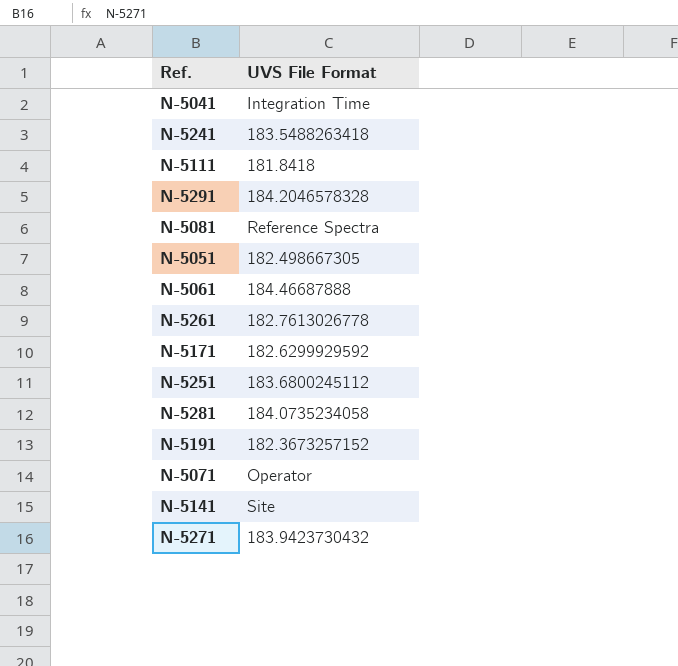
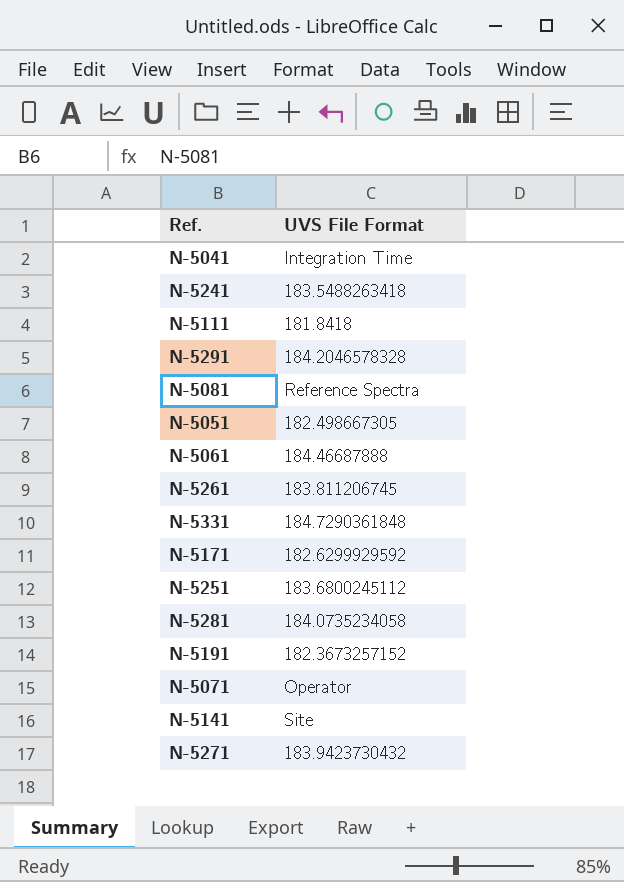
N-5261 | UVS File Format: 182.7613026778 -> 183.811206745
row N-5331: none -> 184.7290361848

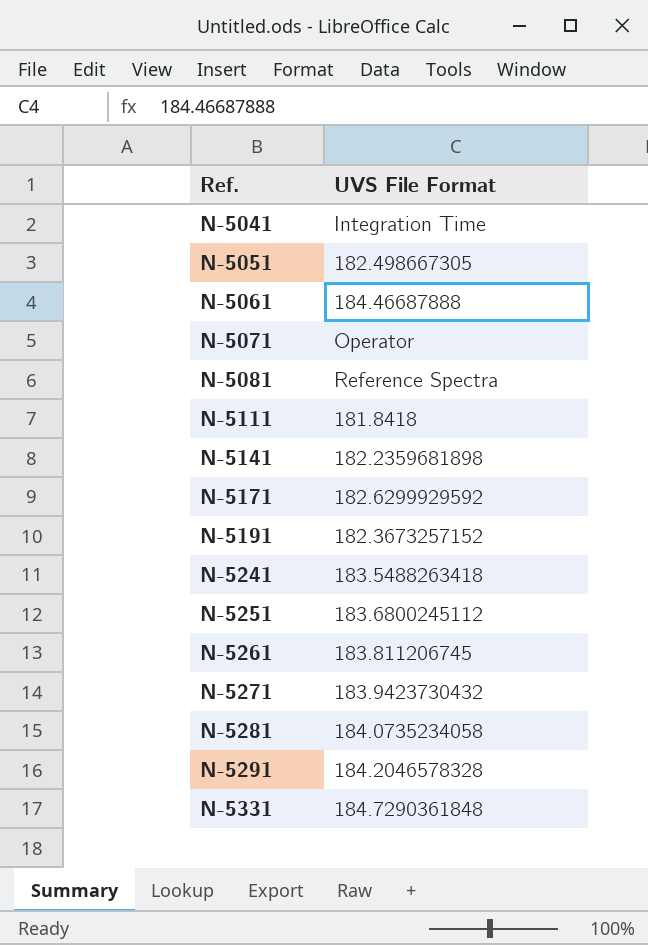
row order: none -> Ref. ascending
N-5141 | UVS File Format: Site -> 182.2359681898

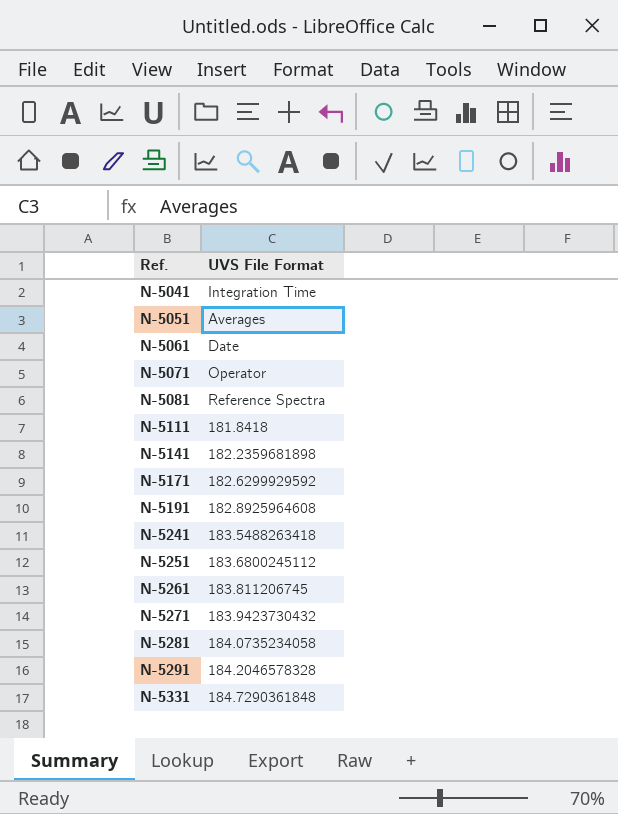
N-5051 | UVS File Format: 182.498667305 -> Averages
N-5061 | UVS File Format: 184.46687888 -> Date
N-5191 | UVS File Format: 182.3673257152 -> 182.8925964608

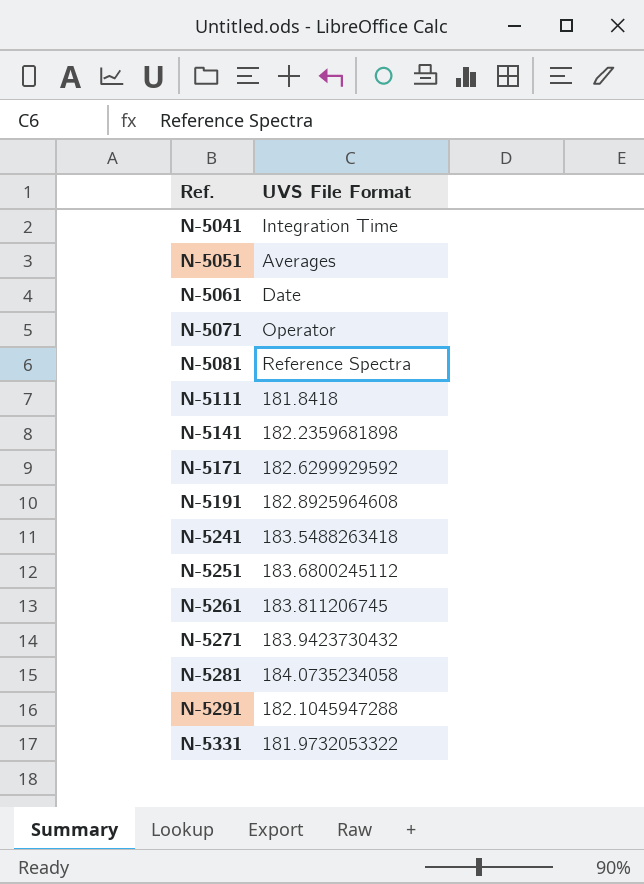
N-5291 | UVS File Format: 184.2046578328 -> 182.1045947288
N-5331 | UVS File Format: 184.7290361848 -> 181.9732053322

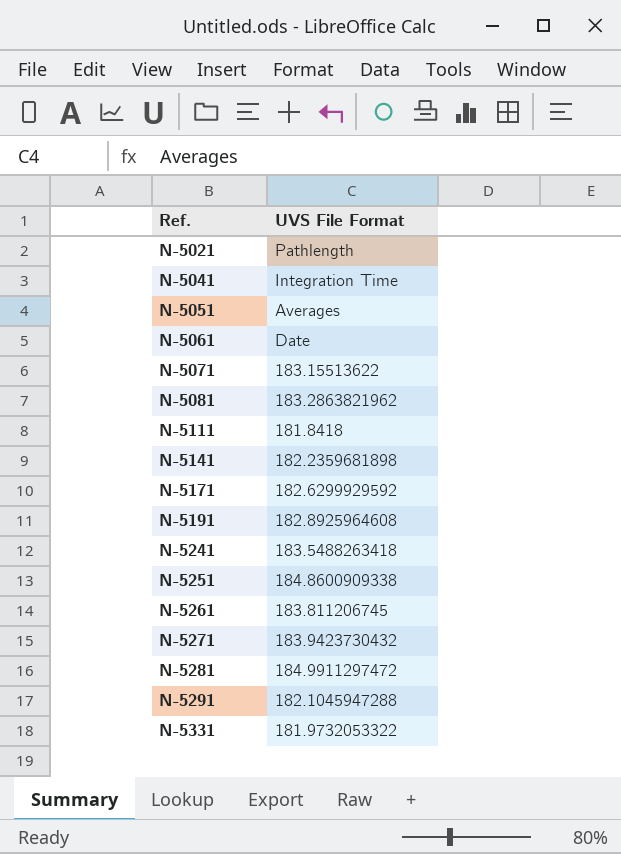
row N-5021: none -> Pathlength
N-5071 | UVS File Format: Operator -> 183.15513622
N-5081 | UVS File Format: Reference Spectra -> 183.2863821962
N-5251 | UVS File Format: 183.6800245112 -> 184.8600909338
N-5281 | UVS File Format: 184.0735234058 -> 184.9911297472

